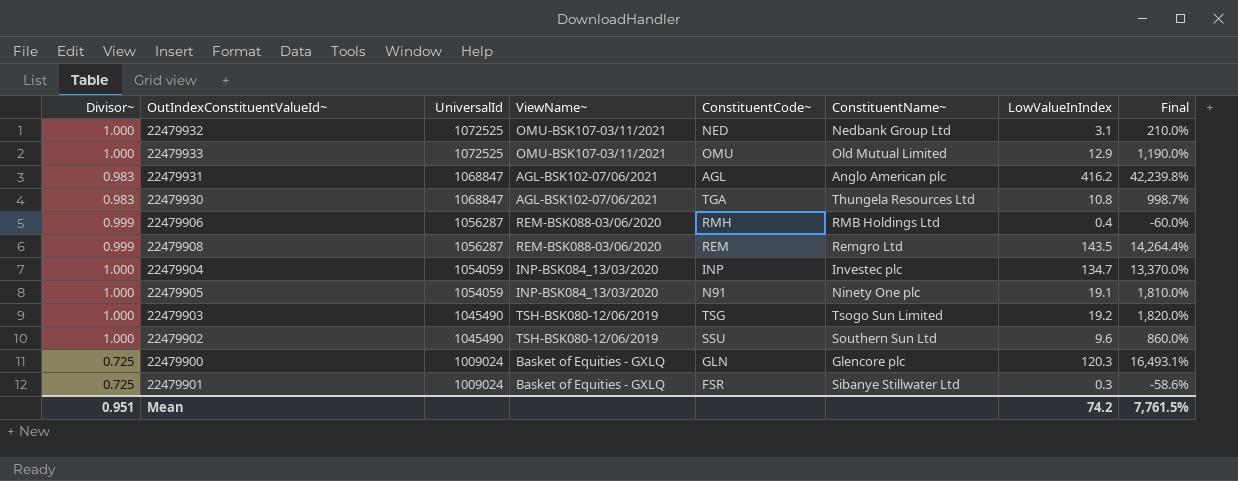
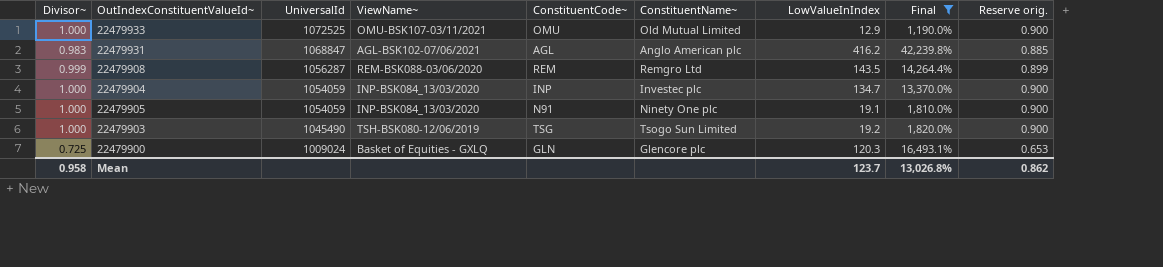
filter: none -> Final >= 1,190.0%
column Reserve orig. | formula: none -> [Divisor~] * 0.9
Mean | Divisor~: 0.951 -> 0.958
Mean | LowValueInIndex: 74.2 -> 123.7
Mean | Final: 7,761.5% -> 13,026.8%

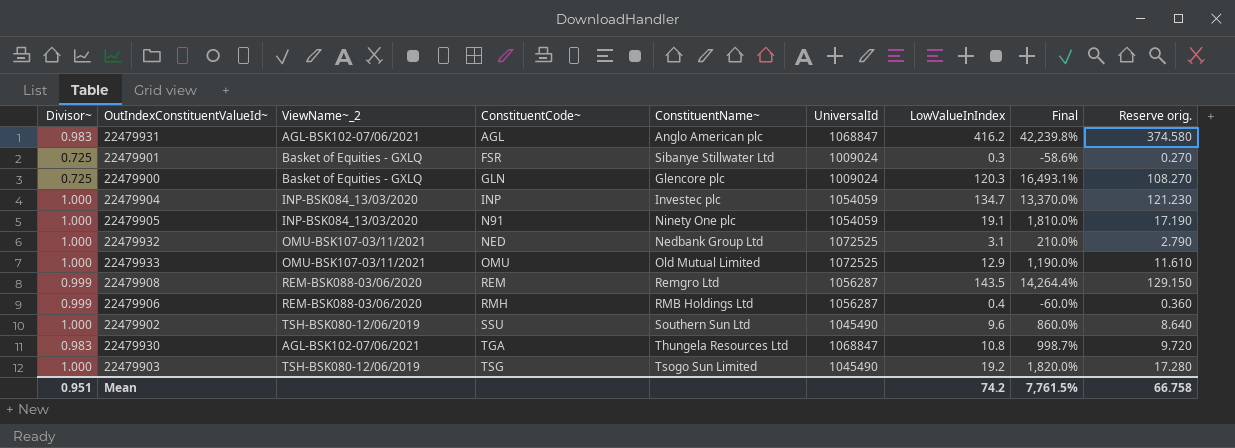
filter: Final >= 1,190.0% -> none
row order: UniversalId descending -> ConstituentCode~ ascending
column name: ViewName~ -> ViewName~_2
column UniversalId | position: 3 -> 6
column Reserve orig. | formula: [Divisor~] * 0.9 -> [LowValueInIndex] * 0.9
Mean | Divisor~: 0.958 -> 0.951
Mean | LowValueInIndex: 123.7 -> 74.2
Mean | Final: 13,026.8% -> 7,761.5%
Mean | Reserve orig.: 0.862 -> 66.758

